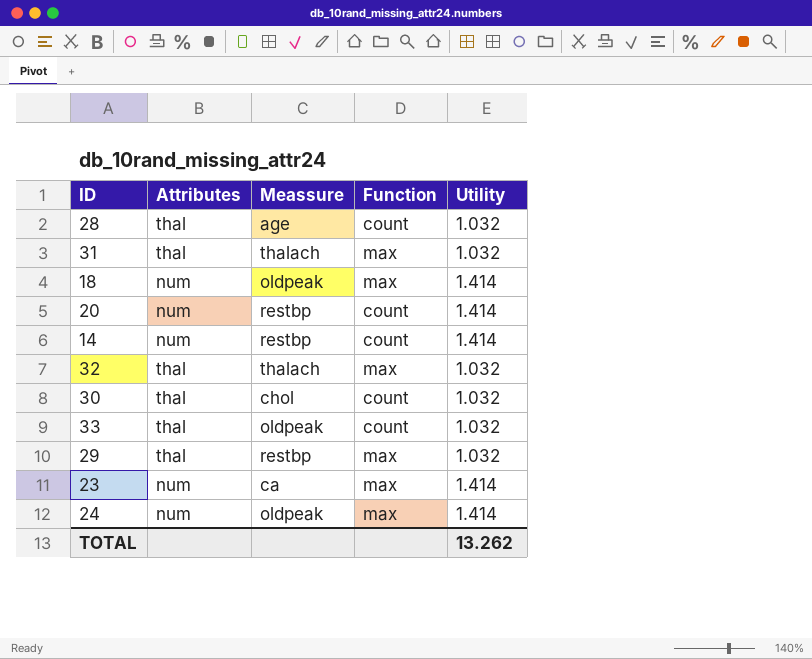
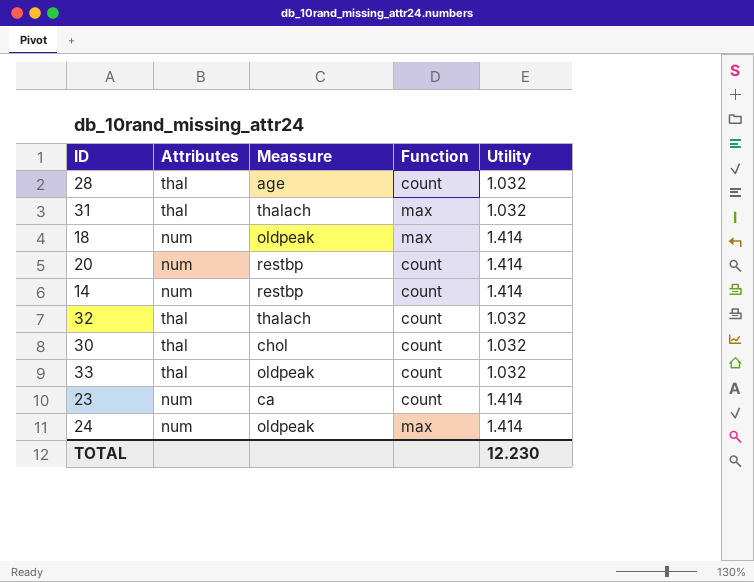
row 29: thal | restbp | max | 1.032 -> none
32 | Function: max -> count
23 | Function: max -> count
TOTAL | Utility: 13.262 -> 12.230

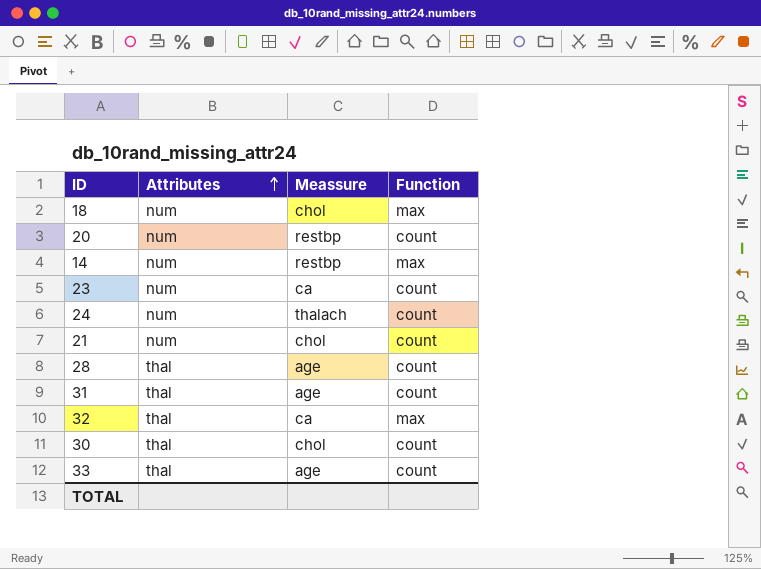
row order: none -> Attributes ascending
column Utility | position: 5 -> none
18 | Meassure: oldpeak -> chol
14 | Function: count -> max
24 | Meassure: oldpeak -> thalach
24 | Function: max -> count
row 21: none -> num | chol | count
31 | Meassure: thalach -> age
31 | Function: max -> count
32 | Meassure: thalach -> ca
32 | Function: count -> max
33 | Meassure: oldpeak -> age

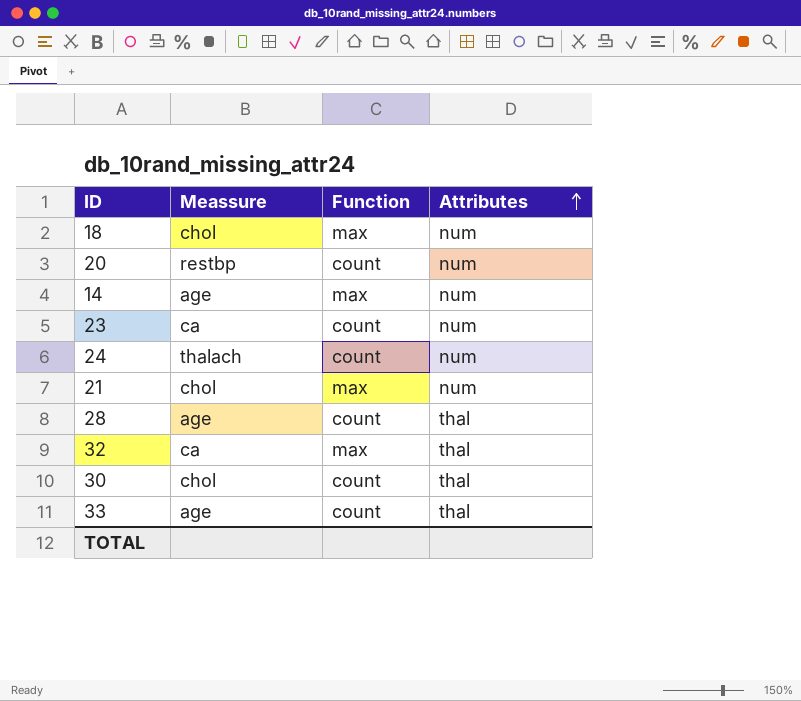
column Attributes | position: 2 -> 4
row 31: thal | age | count -> none
14 | Meassure: restbp -> age
21 | Function: count -> max

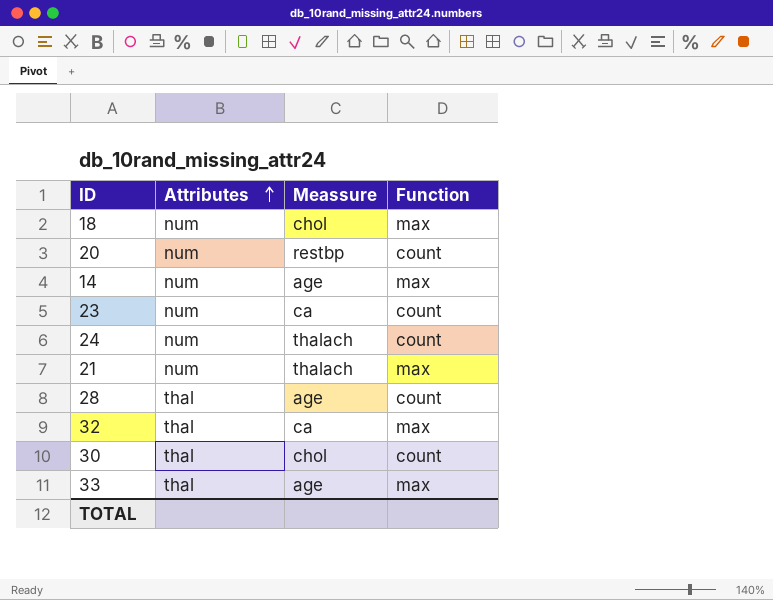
column Attributes | position: 4 -> 2
21 | Meassure: chol -> thalach
33 | Function: count -> max

